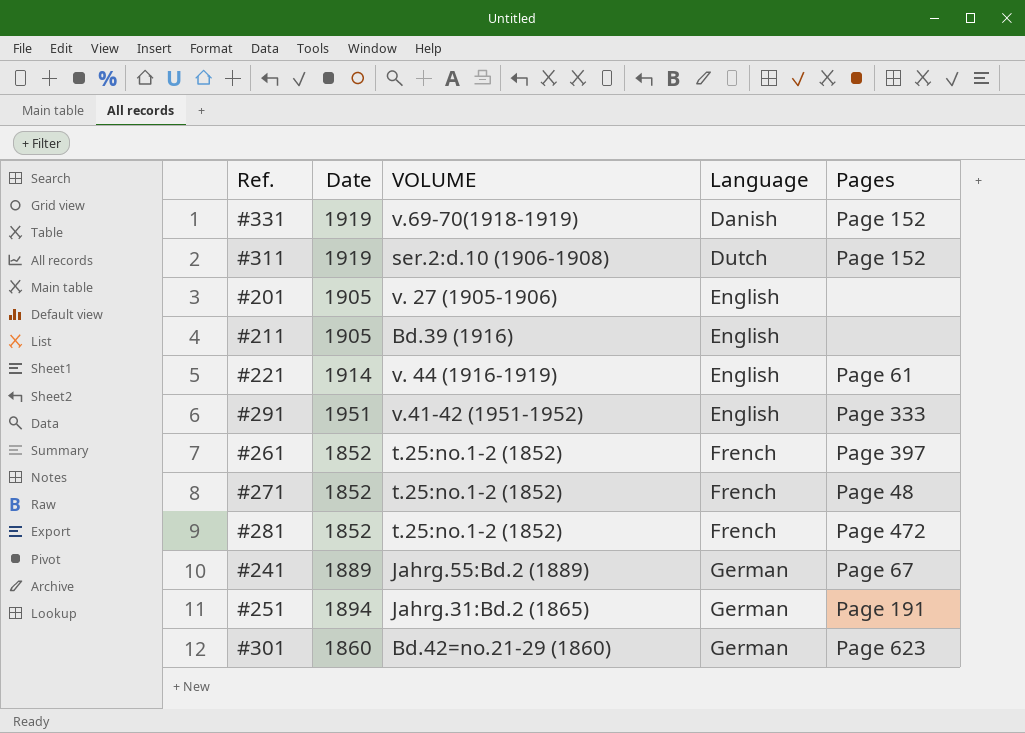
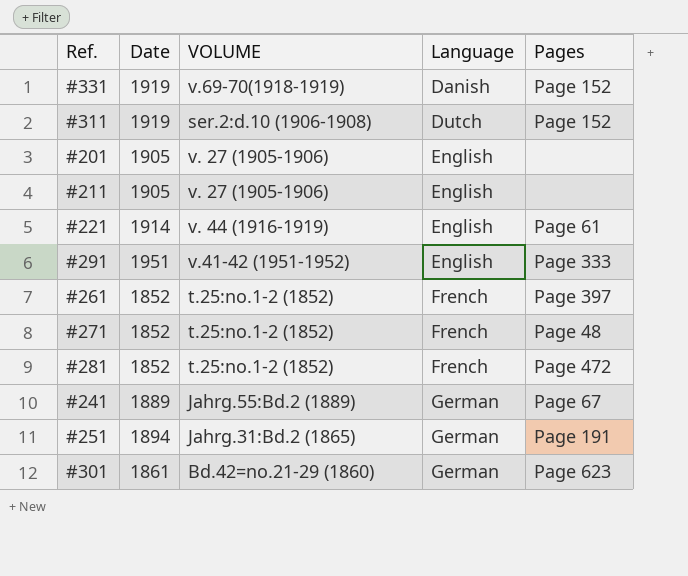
#211 | VOLUME: Bd.39 (1916) -> v. 27 (1905-1906)
#301 | Date: 1860 -> 1861

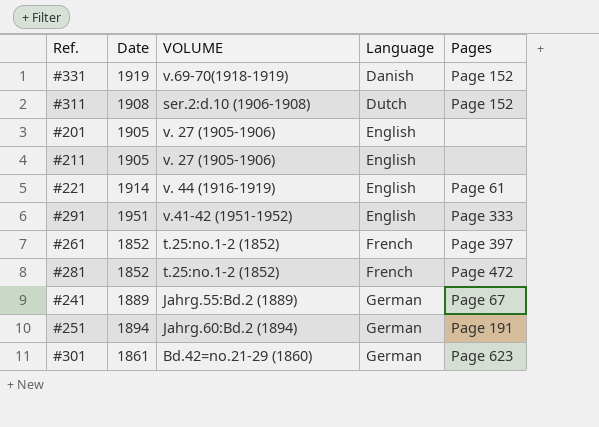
row #271: 1852 | t.25:no.1-2 (1852) | French | Page 48 -> none
#311 | Date: 1919 -> 1908
#251 | VOLUME: Jahrg.31:Bd.2 (1865) -> Jahrg.60:Bd.2 (1894)

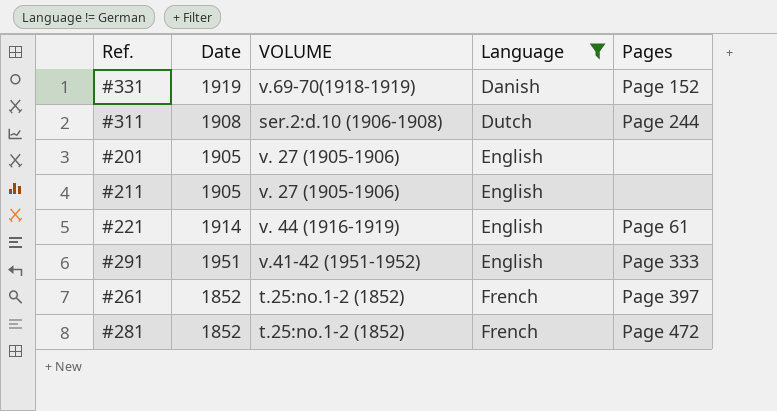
filter: none -> Language != German
#311 | Pages: Page 152 -> Page 244

